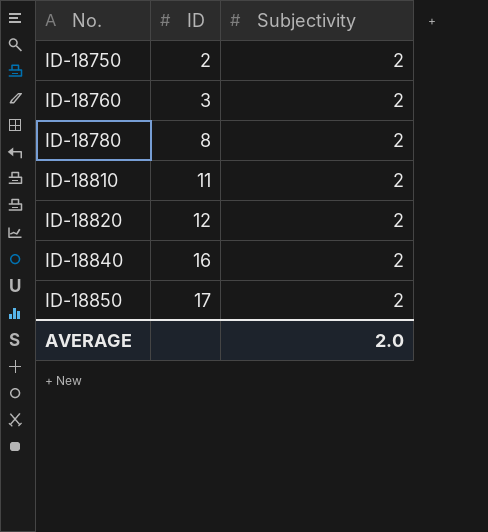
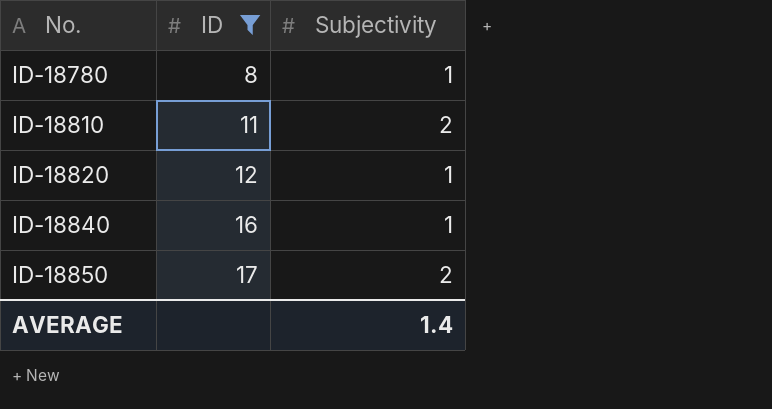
filter: none -> ID >= 8
ID-18780 | Subjectivity: 2 -> 1
ID-18820 | Subjectivity: 2 -> 1
ID-18840 | Subjectivity: 2 -> 1
AVERAGE | Subjectivity: 2.0 -> 1.4

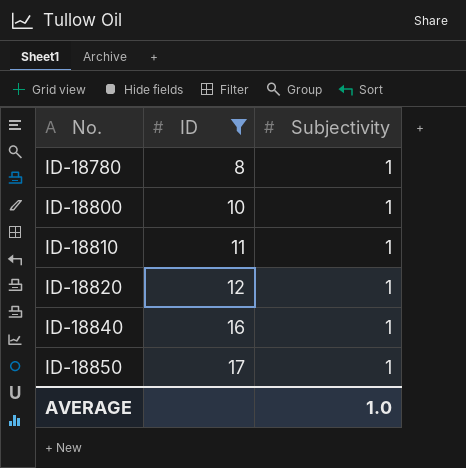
row ID-18800: none -> 10 | 1
ID-18810 | Subjectivity: 2 -> 1
ID-18850 | Subjectivity: 2 -> 1
AVERAGE | Subjectivity: 1.4 -> 1.0

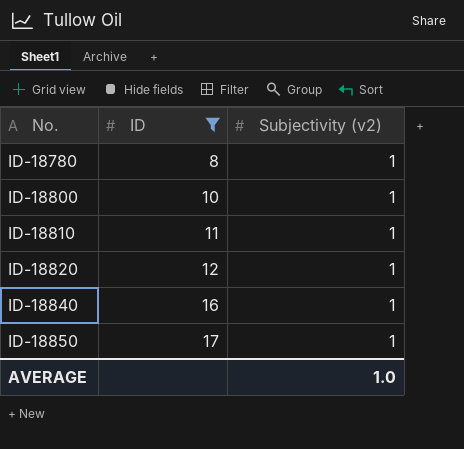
column name: Subjectivity -> Subjectivity (v2)

